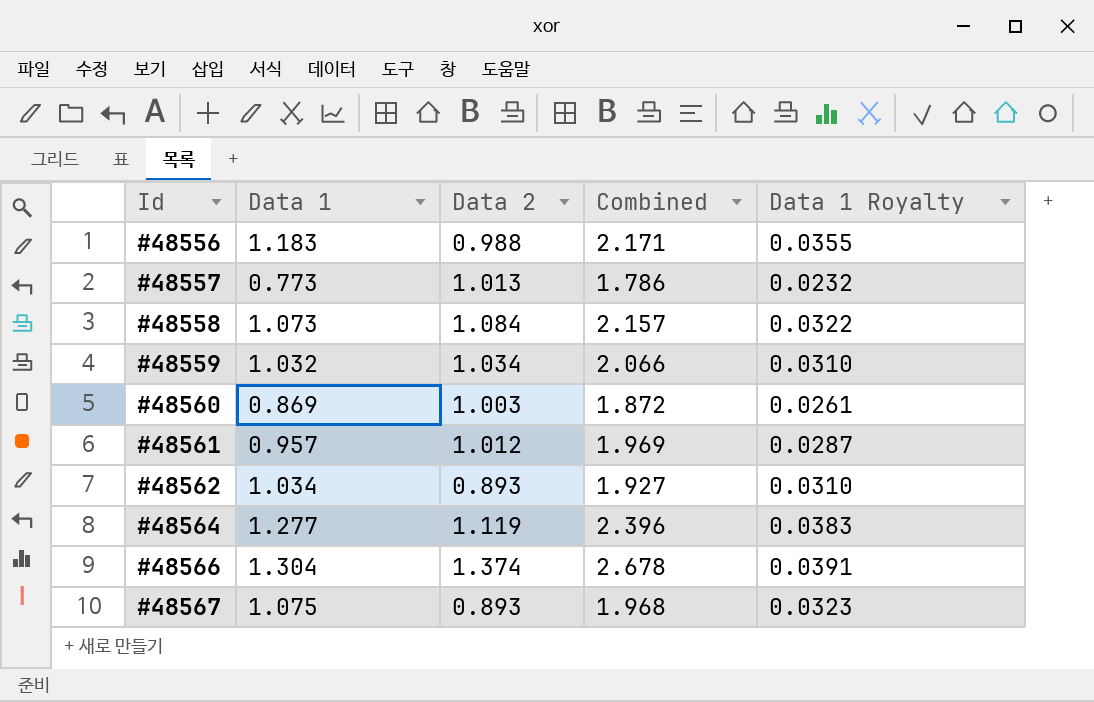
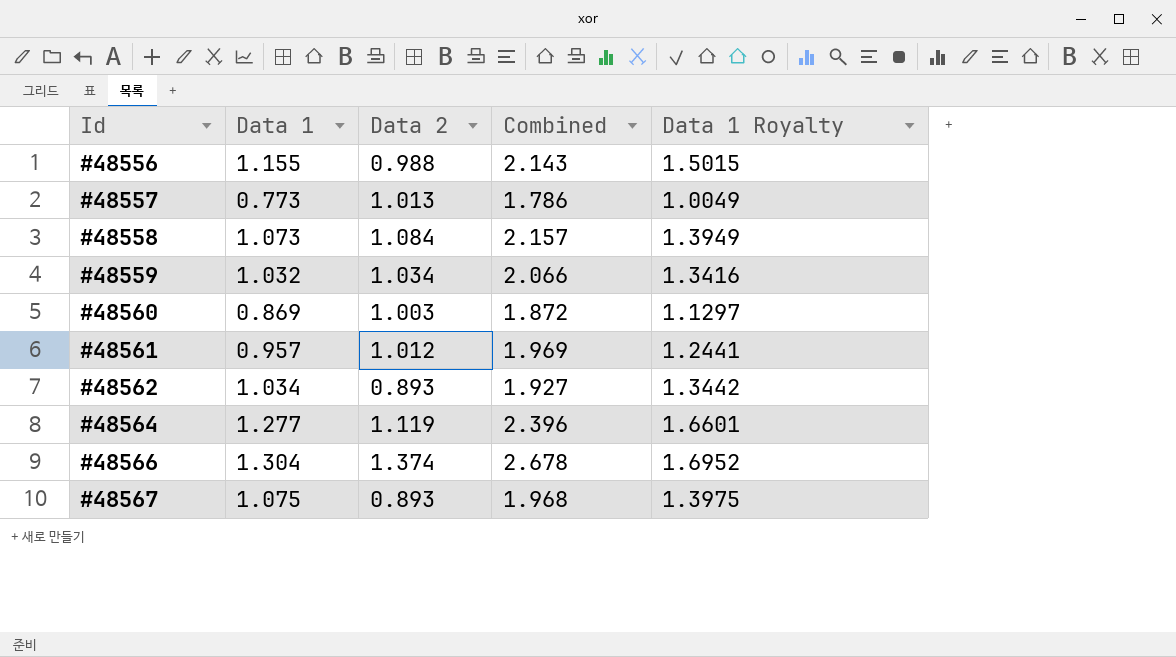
column Data 1 Royalty | formula: [Data 1] * 0.03 -> [Data 1] * 1.3
#48556 | Data 1: 1.183 -> 1.155
#48556 | Combined: 2.171 -> 2.143

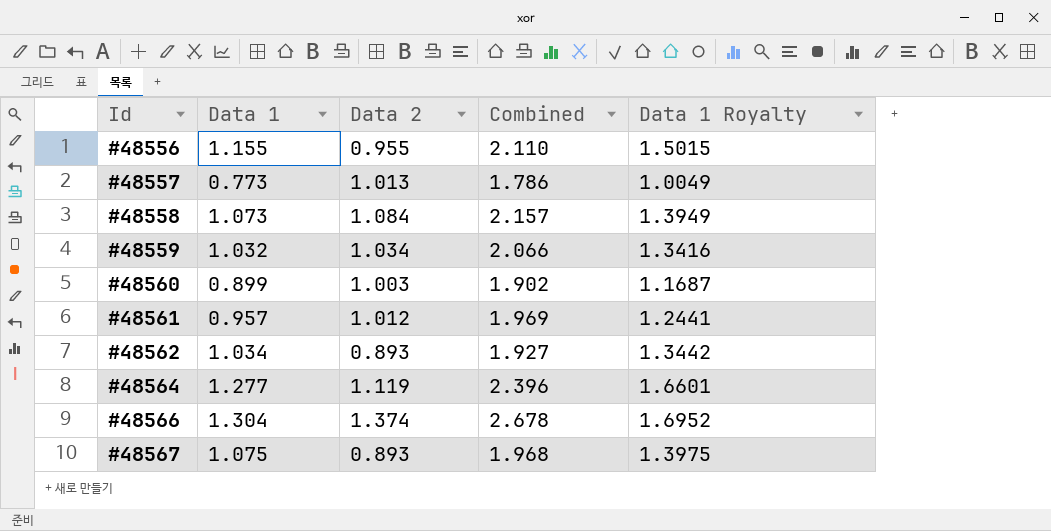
#48556 | Data 2: 0.988 -> 0.955
#48556 | Combined: 2.143 -> 2.110
#48560 | Data 1: 0.869 -> 0.899
#48560 | Combined: 1.872 -> 1.902
#48560 | Data 1 Royalty: 1.1297 -> 1.1687

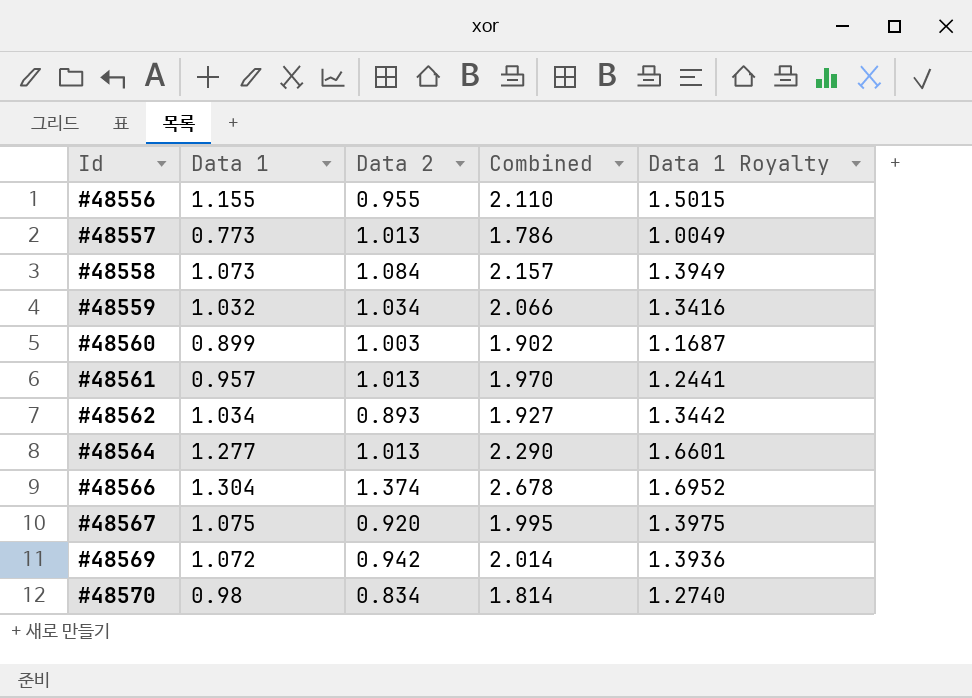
#48561 | Data 2: 1.012 -> 1.013
#48561 | Combined: 1.969 -> 1.970
#48564 | Data 2: 1.119 -> 1.013
#48564 | Combined: 2.396 -> 2.290
#48567 | Data 2: 0.893 -> 0.920
#48567 | Combined: 1.968 -> 1.995
row #48569: none -> 1.072 | 0.942 | 2.014 | 1.3936
row #48570: none -> 0.98 | 0.834 | 1.814 | 1.2740

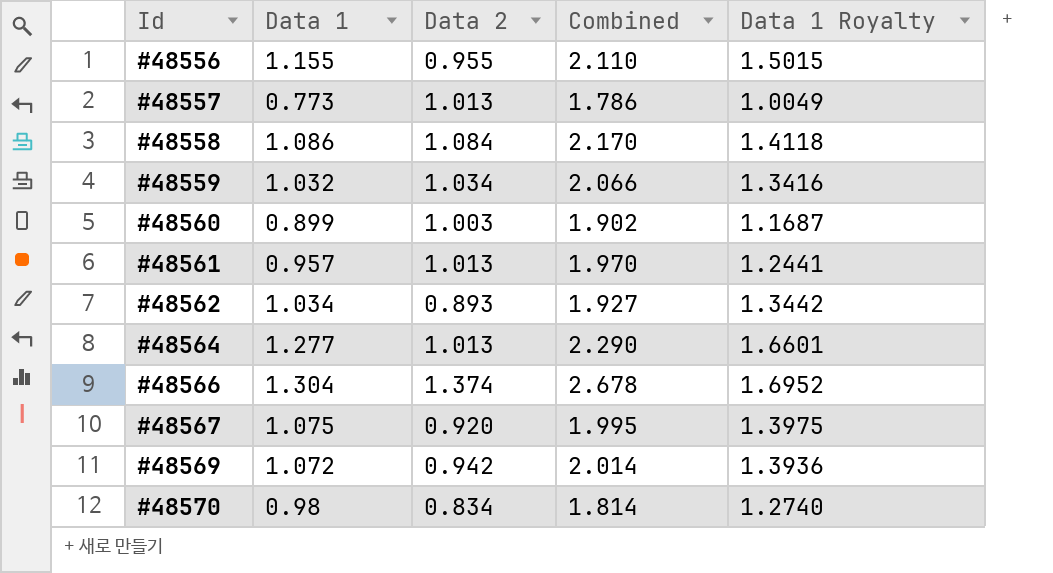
#48558 | Data 1: 1.073 -> 1.086
#48558 | Combined: 2.157 -> 2.170
#48558 | Data 1 Royalty: 1.3949 -> 1.4118

